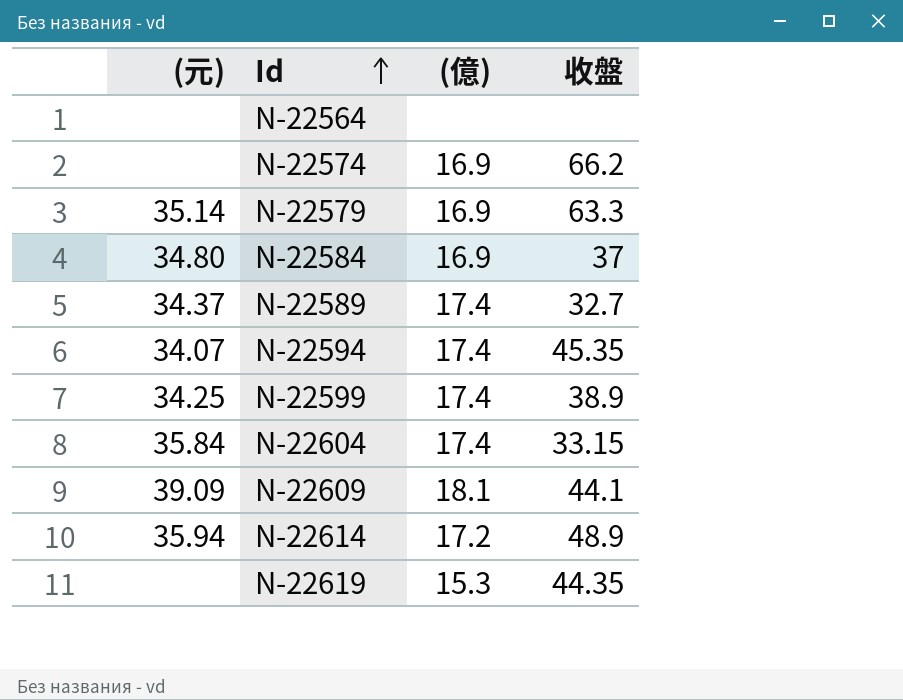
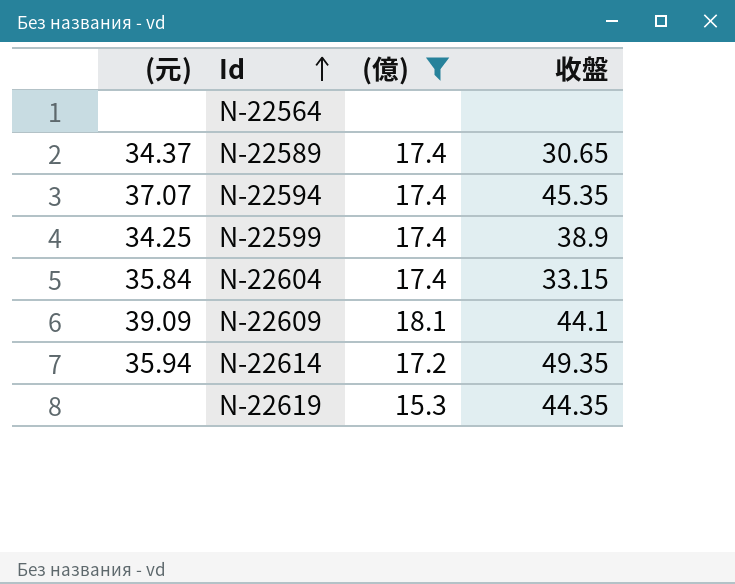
filter: none -> (億) != 16.9
N-22589 | 收盤: 32.7 -> 30.65
N-22594 | (元): 34.07 -> 37.07
N-22614 | 收盤: 48.9 -> 49.35

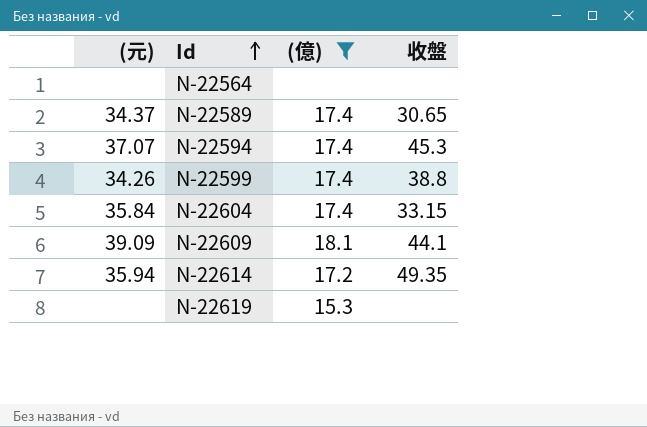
N-22594 | 收盤: 45.35 -> 45.3
N-22599 | (元): 34.25 -> 34.26
N-22599 | 收盤: 38.9 -> 38.8
N-22619 | 收盤: 44.35 -> none

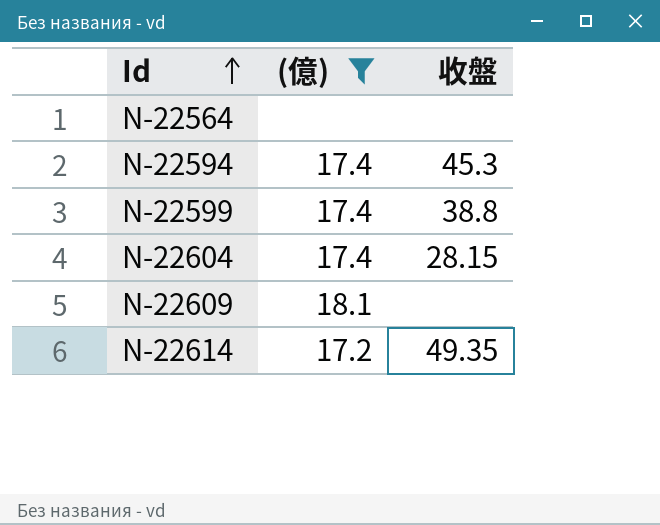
column (元) | position: 1 -> none
row N-22589: 34.37 | 17.4 | 30.65 -> none
row N-22619: none | 15.3 | none -> none
N-22604 | 收盤: 33.15 -> 28.15
N-22609 | 收盤: 44.1 -> none

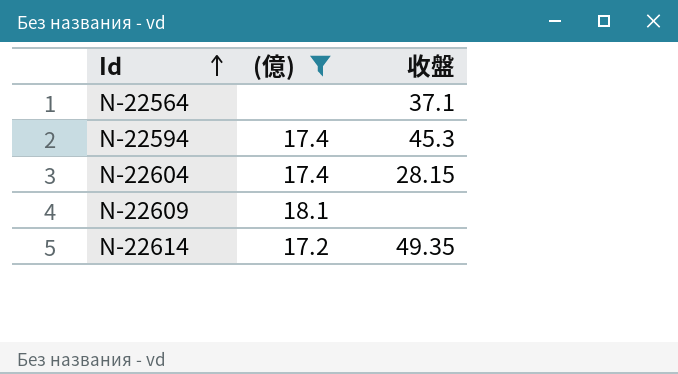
row N-22599: 17.4 | 38.8 -> none
N-22564 | 收盤: none -> 37.1

